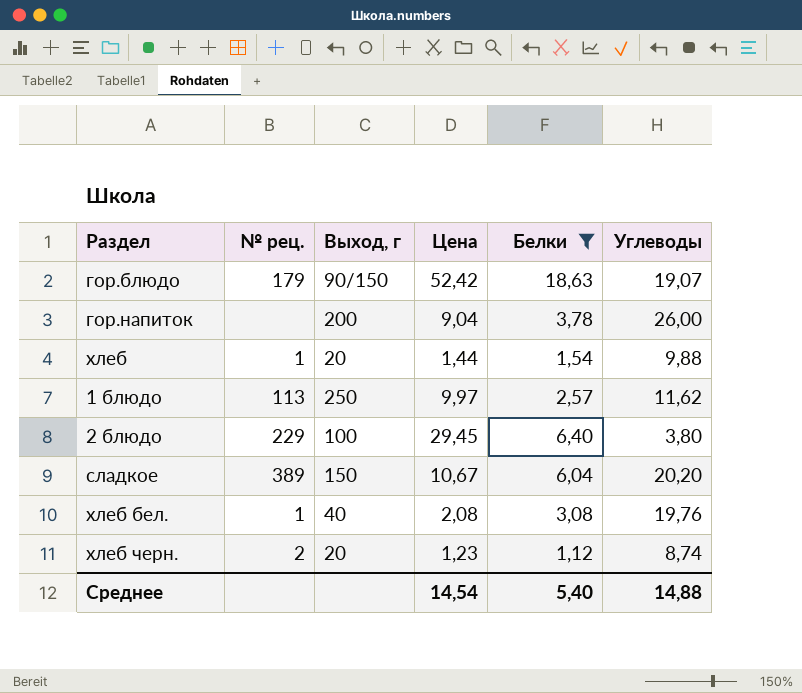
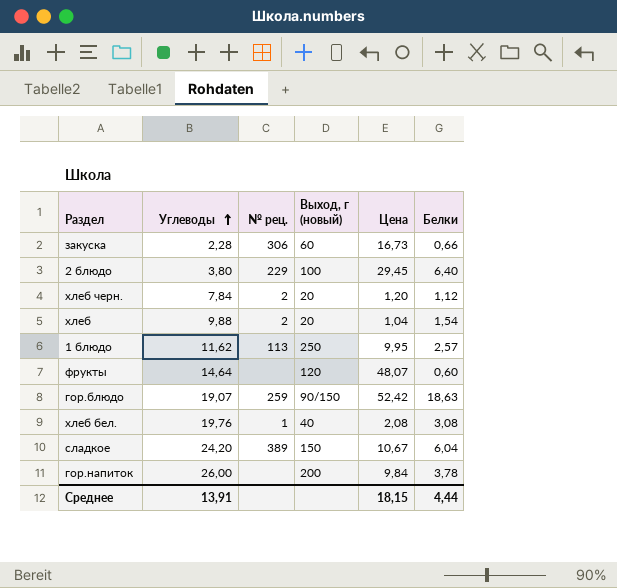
filter: Белки >= 1,12 -> none
row order: none -> Углеводы ascending
column Углеводы | position: 6 -> 2
column name: Выход, г -> Выход, г (новый)
хлеб черн. | Углеводы: 8,74 -> 7,84
хлеб черн. | Цена: 1,23 -> 1,20
хлеб | № рец.: 1 -> 2
хлеб | Цена: 1,44 -> 1,04
1 блюдо | Цена: 9,97 -> 9,95
гор.блюдо | № рец.: 179 -> 259
сладкое | Углеводы: 20,20 -> 24,20
гор.напиток | Цена: 9,04 -> 9,84
Среднее | Углеводы: 14,88 -> 13,91
Среднее | Цена: 14,54 -> 18,15
Среднее | Белки: 5,40 -> 4,44

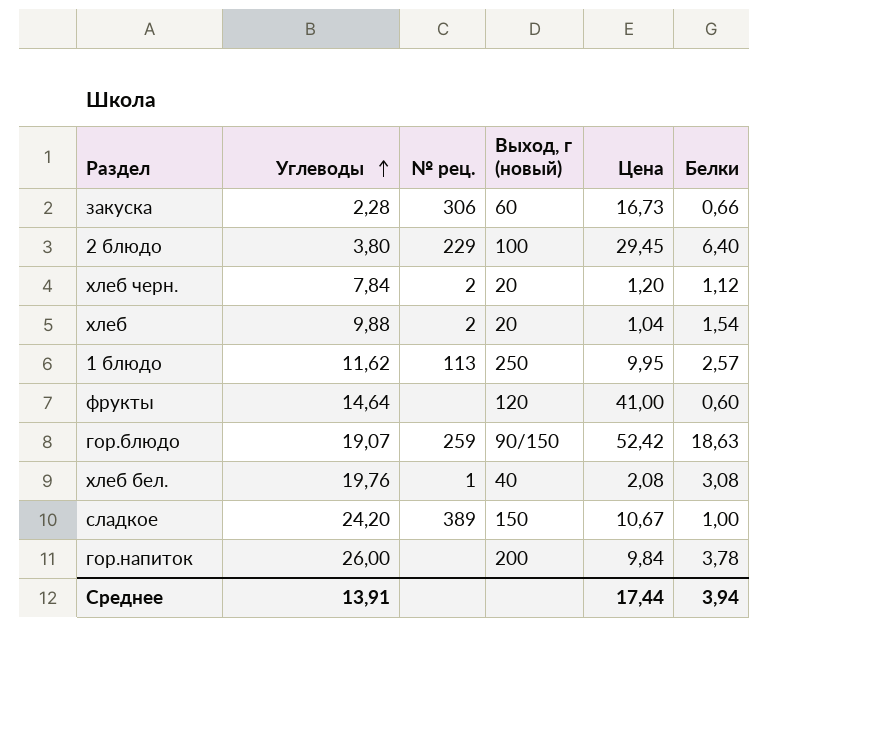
фрукты | Цена: 48,07 -> 41,00
сладкое | Белки: 6,04 -> 1,00
Среднее | Цена: 18,15 -> 17,44
Среднее | Белки: 4,44 -> 3,94

